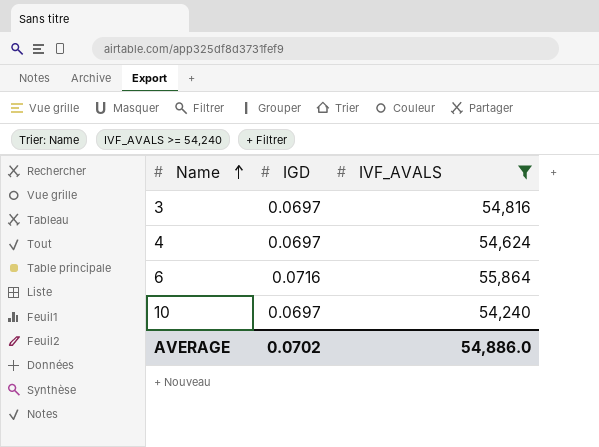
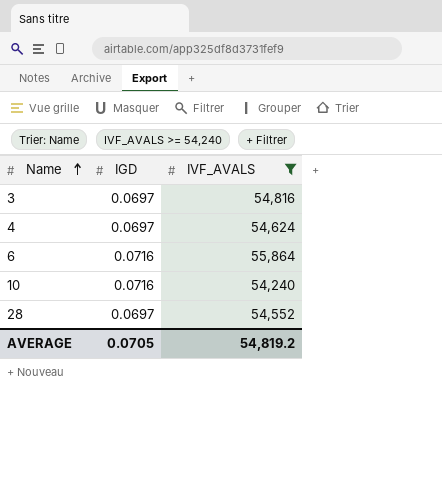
10 | IGD: 0.0697 -> 0.0716
row 28: none -> 0.0697 | 54,552
AVERAGE | IGD: 0.0702 -> 0.0705
AVERAGE | IVF_AVALS: 54,886.0 -> 54,819.2

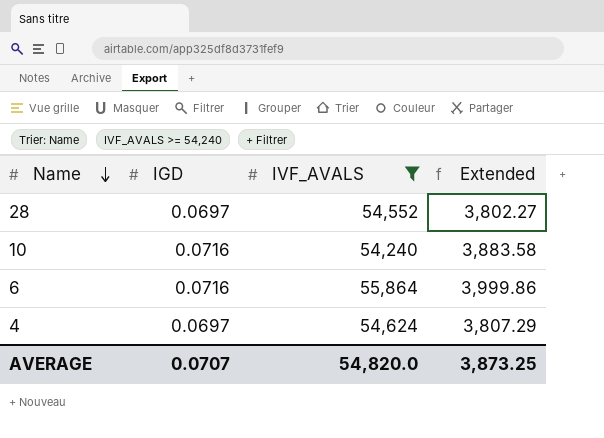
row order: Name ascending -> Name descending
column Extended | formula: none -> [IGD] * [IVF_AVALS]
row 3: 0.0697 | 54,816 -> none
AVERAGE | IGD: 0.0705 -> 0.0707
AVERAGE | IVF_AVALS: 54,819.2 -> 54,820.0

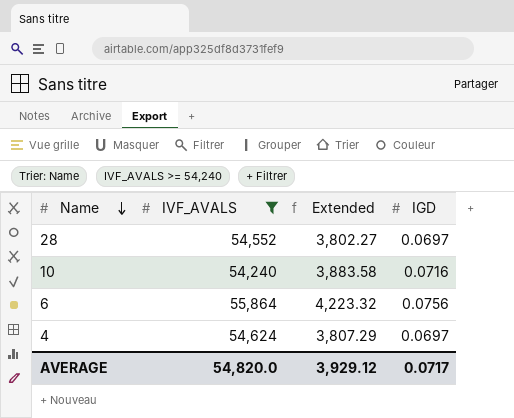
column IGD | position: 2 -> 4
6 | Extended: 3,999.86 -> 4,223.32
6 | IGD: 0.0716 -> 0.0756
AVERAGE | Extended: 3,873.25 -> 3,929.12
AVERAGE | IGD: 0.0707 -> 0.0717

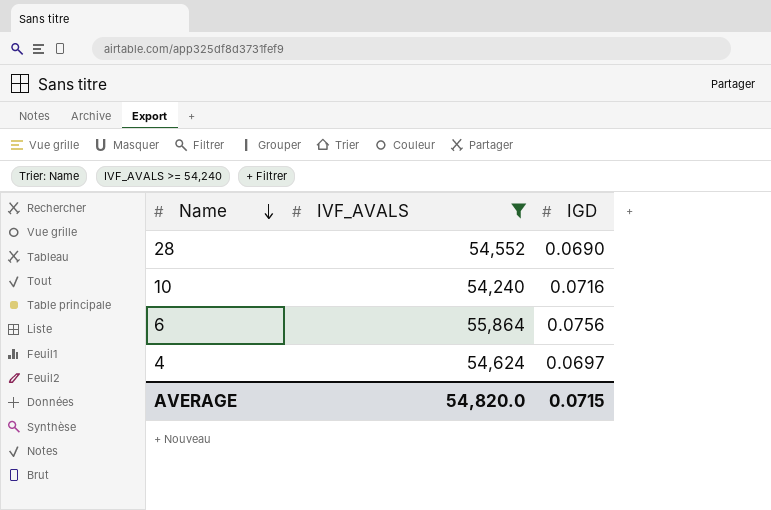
column Extended | formula: [IVF_AVALS] * [IGD] -> none
28 | IGD: 0.0697 -> 0.0690
AVERAGE | IGD: 0.0717 -> 0.0715

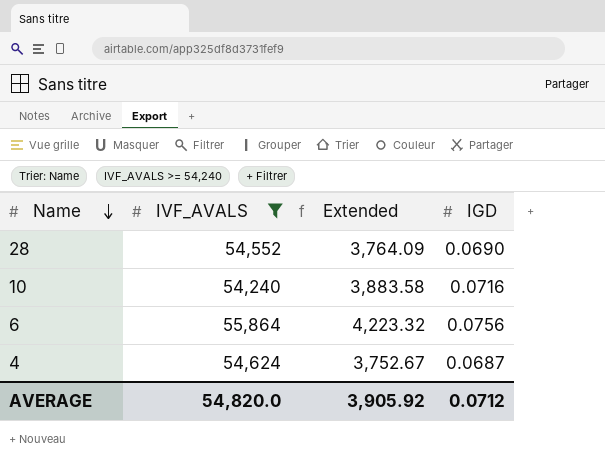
column Extended | formula: none -> [IVF_AVALS] * [IGD]
4 | IGD: 0.0697 -> 0.0687
AVERAGE | IGD: 0.0715 -> 0.0712

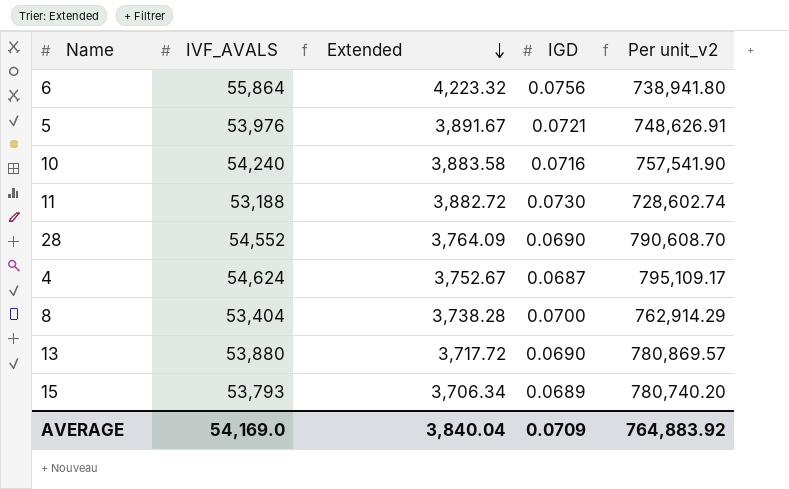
filter: IVF_AVALS >= 54,240 -> none
row order: Name descending -> Extended descending
column Per unit_v2 | formula: none -> [IVF_AVALS] / [IGD]
AVERAGE | IVF_AVALS: 54,820.0 -> 54,169.0
AVERAGE | Extended: 3,905.92 -> 3,840.04
AVERAGE | IGD: 0.0712 -> 0.0709

